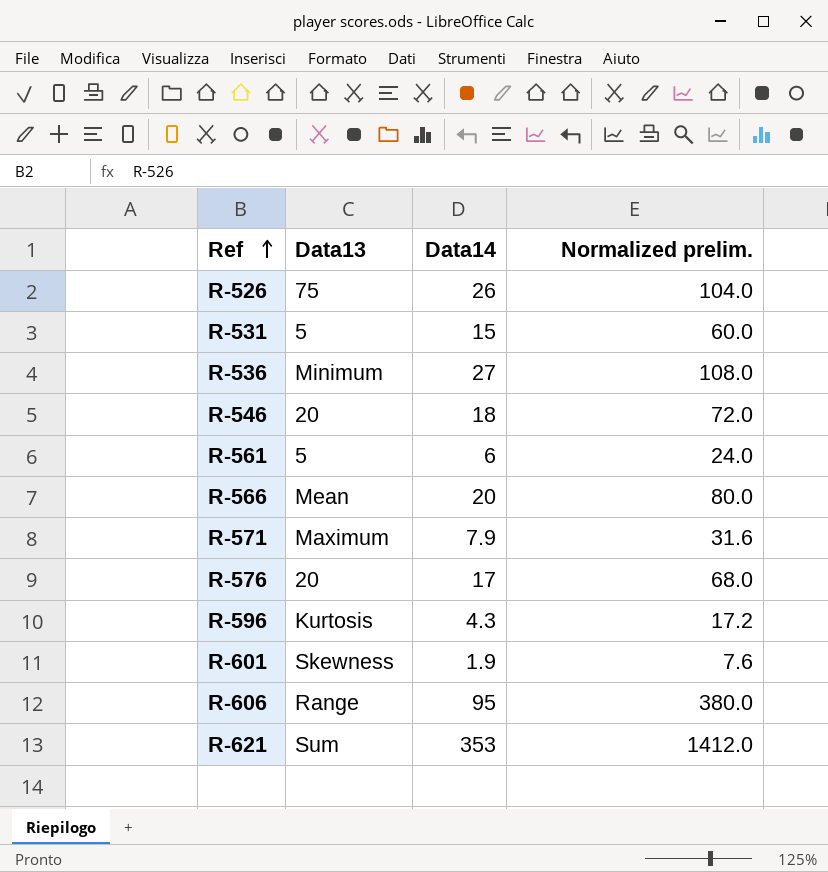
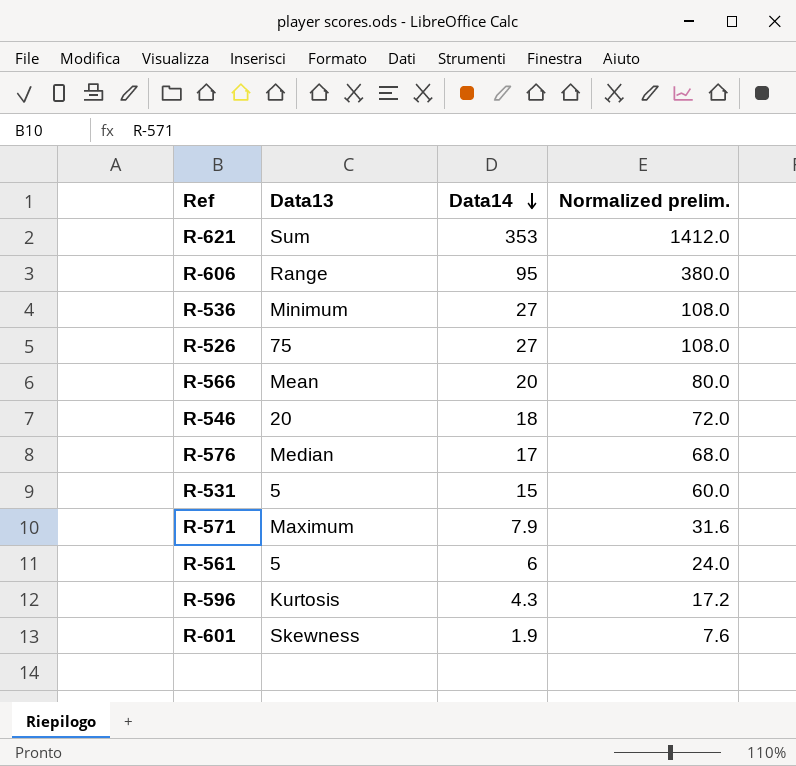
row order: Ref ascending -> Data14 descending
R-526 | Data14: 26 -> 27
R-526 | Normalized prelim.: 104.0 -> 108.0
R-576 | Data13: 20 -> Median

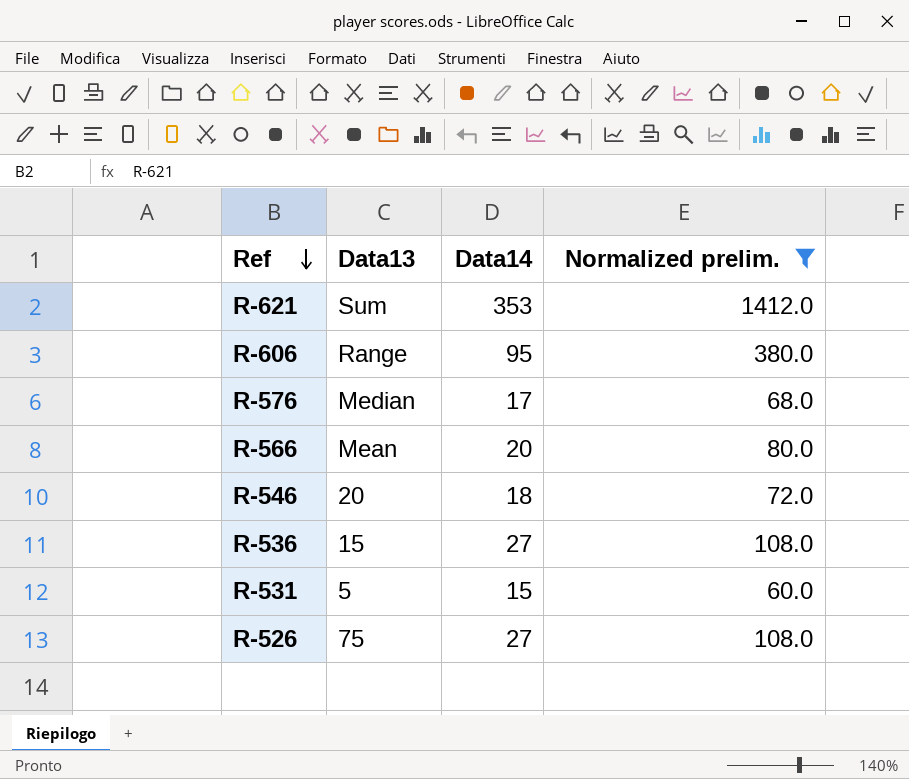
filter: none -> Normalized prelim. >= 60.0
row order: Data14 descending -> Ref descending
R-536 | Data13: Minimum -> 15

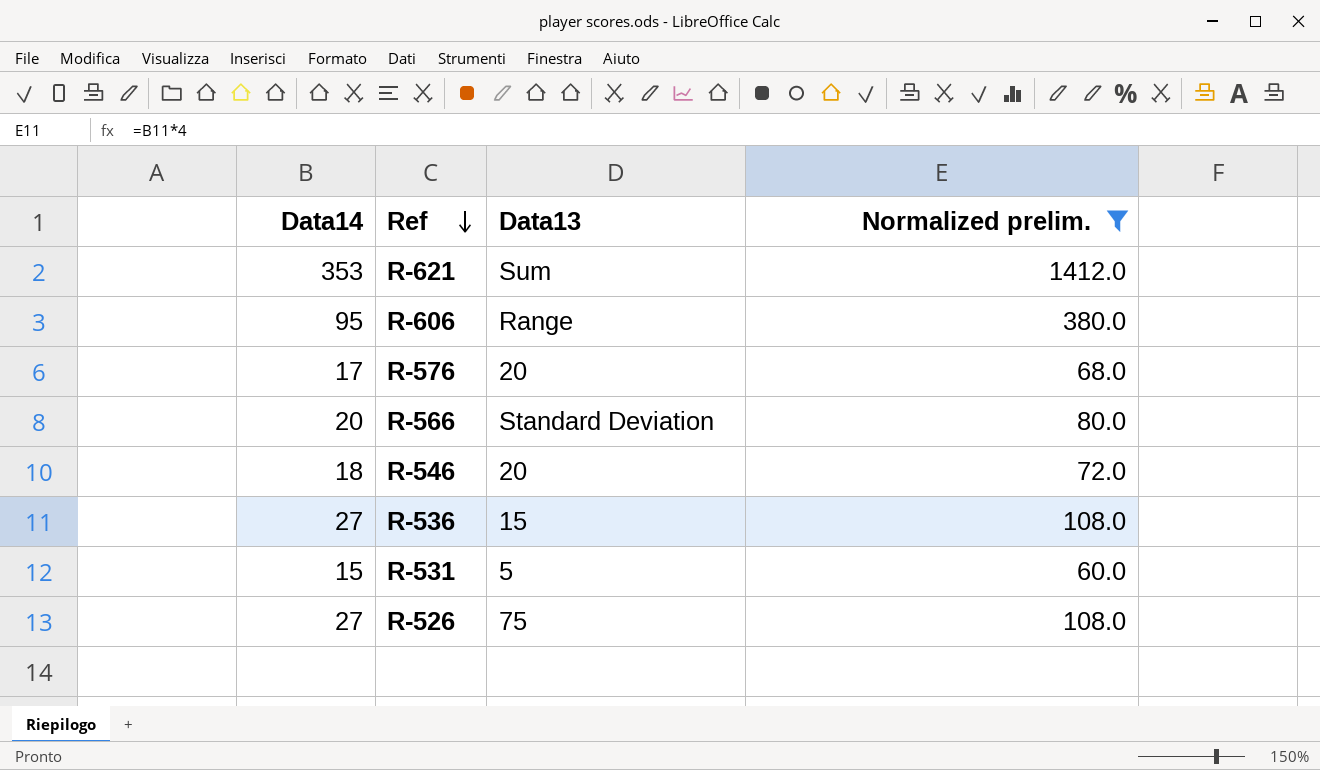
column Data14 | position: 3 -> 1
R-576 | Data13: Median -> 20
R-566 | Data13: Mean -> Standard Deviation

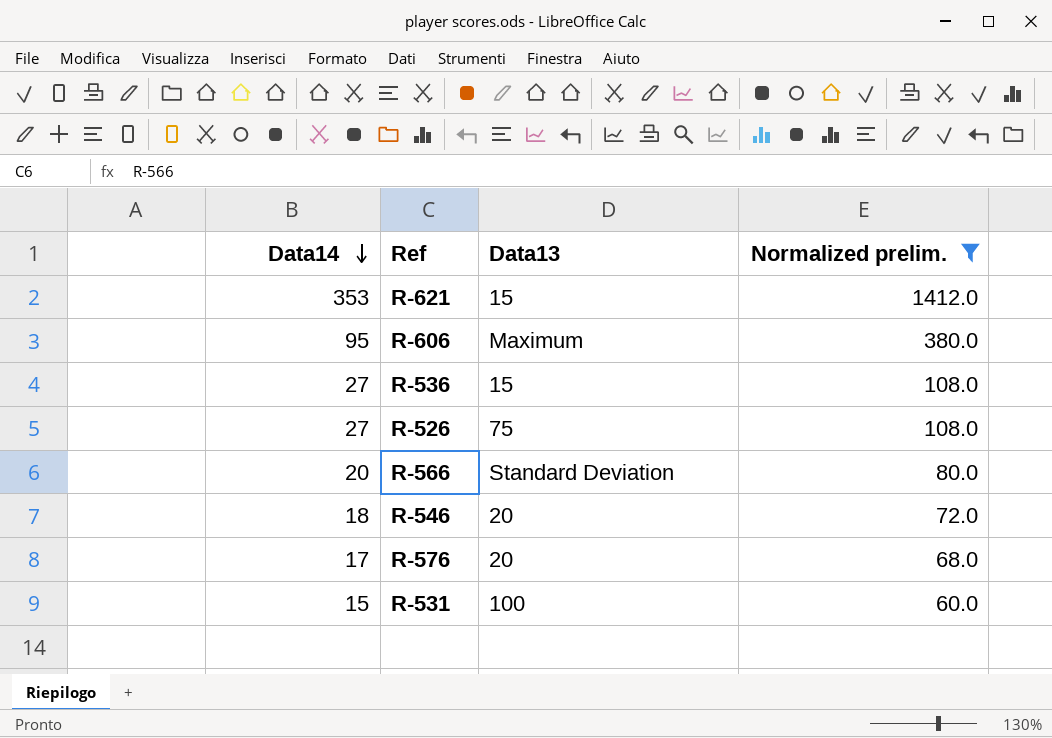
row order: Ref descending -> Data14 descending
R-621 | Data13: Sum -> 15
R-606 | Data13: Range -> Maximum
R-531 | Data13: 5 -> 100

